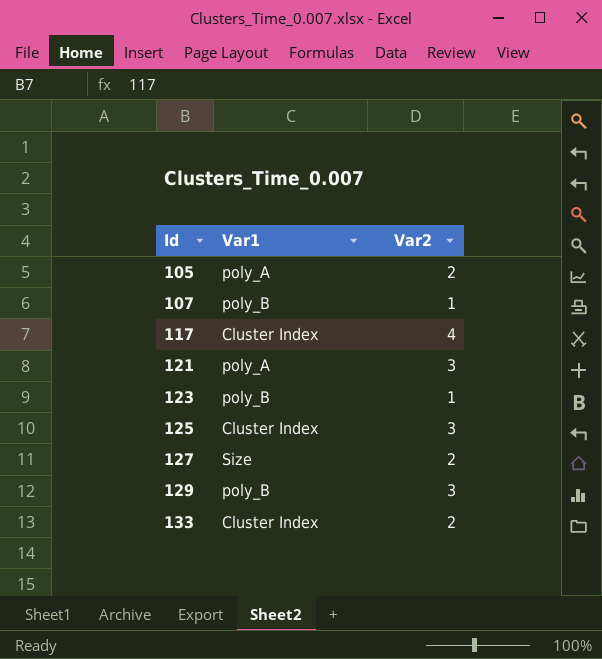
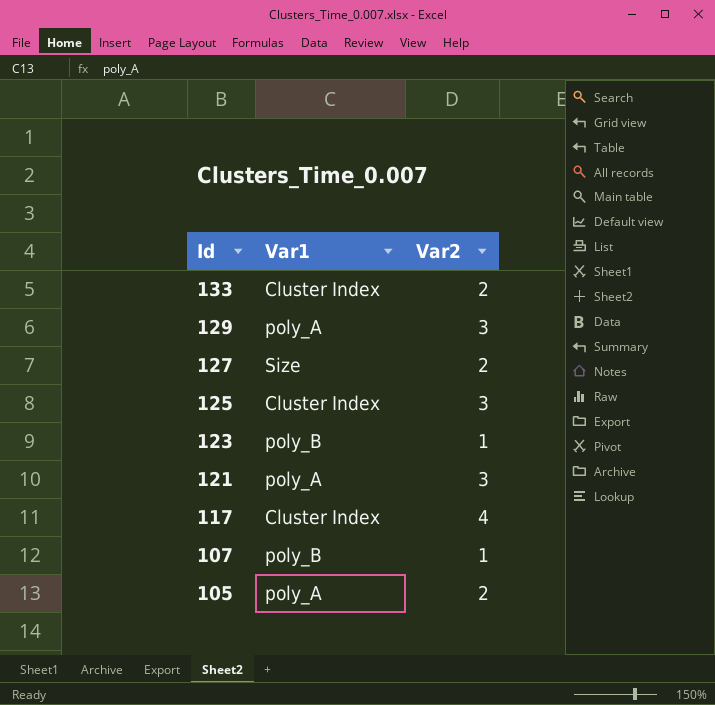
row order: Id ascending -> Id descending
129 | Var1: poly_B -> poly_A

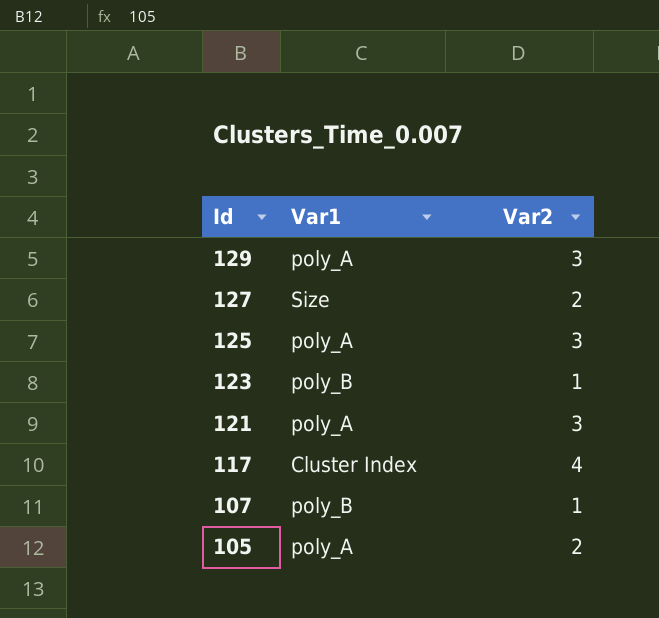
row 133: Cluster Index | 2 -> none
125 | Var1: Cluster Index -> poly_A

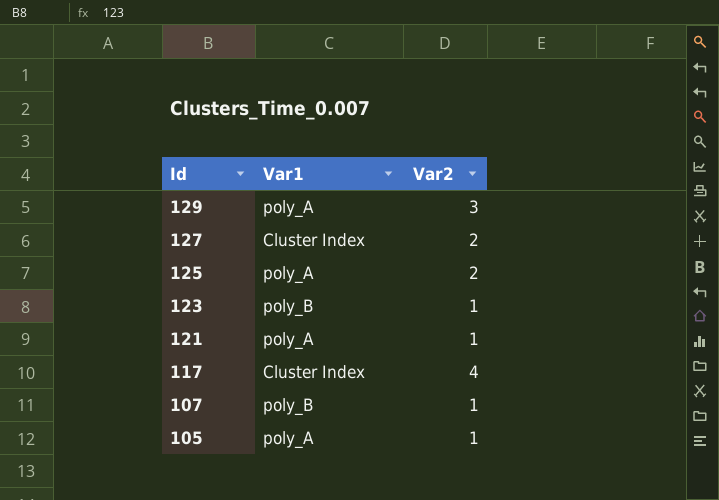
127 | Var1: Size -> Cluster Index
125 | Var2: 3 -> 2
121 | Var2: 3 -> 1
105 | Var2: 2 -> 1

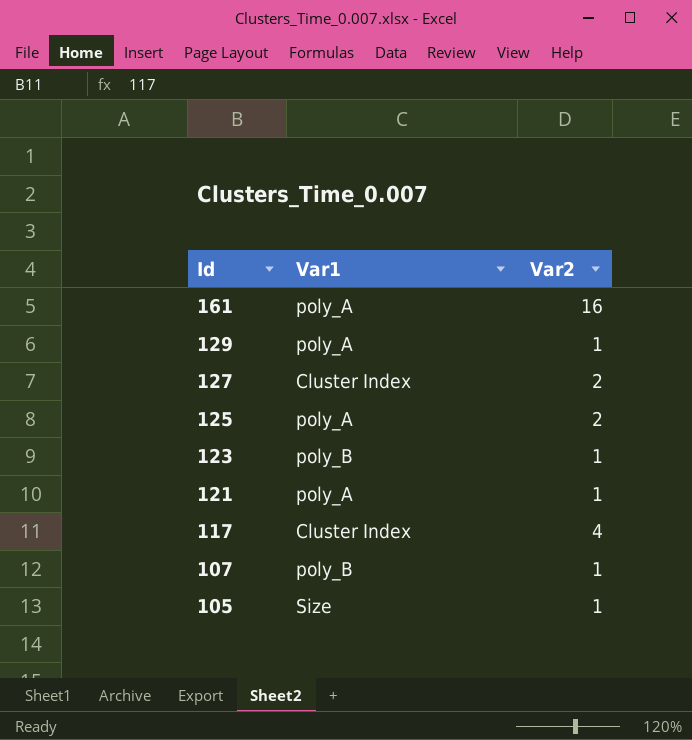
row 161: none -> poly_A | 16
129 | Var2: 3 -> 1
105 | Var1: poly_A -> Size

